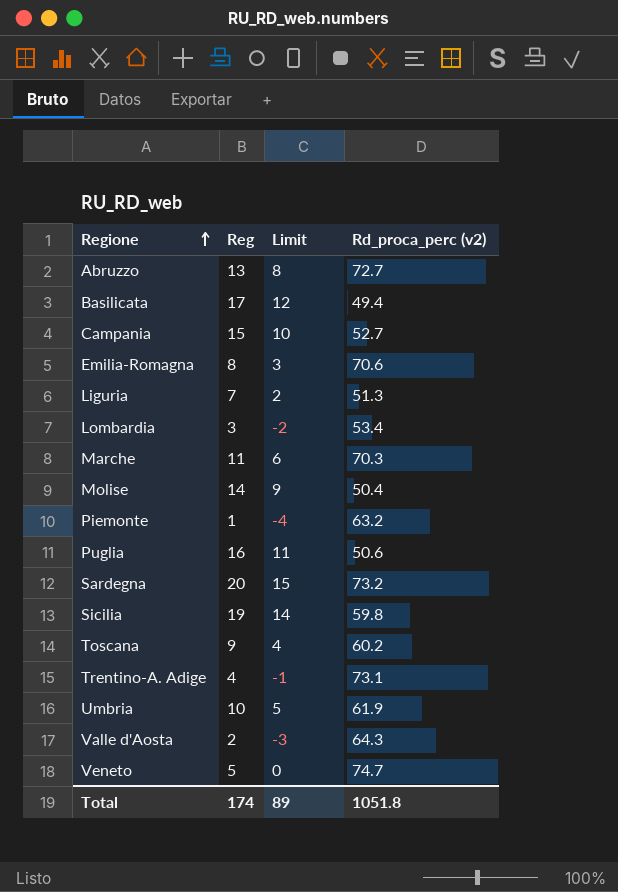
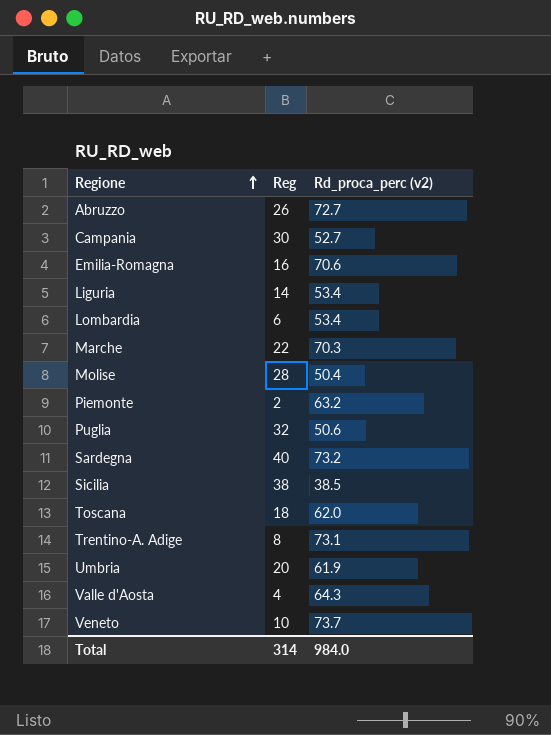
column Limit | formula: [Reg] - 5 -> none
row Basilicata: 17 | 12 | 49.4 -> none
Abruzzo | Reg: 13 -> 26
Campania | Reg: 15 -> 30
Emilia-Romagna | Reg: 8 -> 16
Liguria | Reg: 7 -> 14
Liguria | Rd_proca_perc (v2): 51.3 -> 53.4
Lombardia | Reg: 3 -> 6
Marche | Reg: 11 -> 22
Molise | Reg: 14 -> 28
Piemonte | Reg: 1 -> 2
Puglia | Reg: 16 -> 32
Sardegna | Reg: 20 -> 40
Sicilia | Reg: 19 -> 38
Sicilia | Rd_proca_perc (v2): 59.8 -> 38.5
Toscana | Reg: 9 -> 18
Toscana | Rd_proca_perc (v2): 60.2 -> 62.0
Trentino-A. Adige | Reg: 4 -> 8
Umbria | Reg: 10 -> 20
Valle d'Aosta | Reg: 2 -> 4
Veneto | Reg: 5 -> 10
Veneto | Rd_proca_perc (v2): 74.7 -> 73.7
Total | Reg: 174 -> 314
Total | Rd_proca_perc (v2): 1051.8 -> 984.0

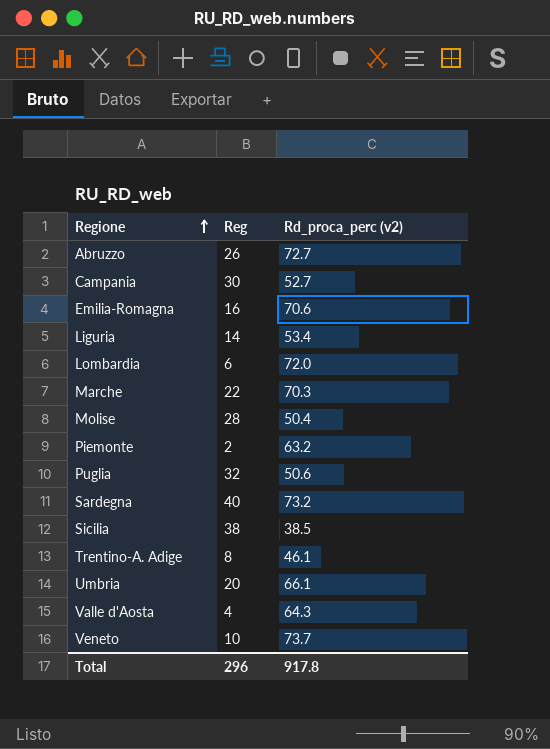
row Toscana: 18 | 62.0 -> none
Lombardia | Rd_proca_perc (v2): 53.4 -> 72.0
Trentino-A. Adige | Rd_proca_perc (v2): 73.1 -> 46.1
Umbria | Rd_proca_perc (v2): 61.9 -> 66.1
Total | Reg: 314 -> 296
Total | Rd_proca_perc (v2): 984.0 -> 917.8

